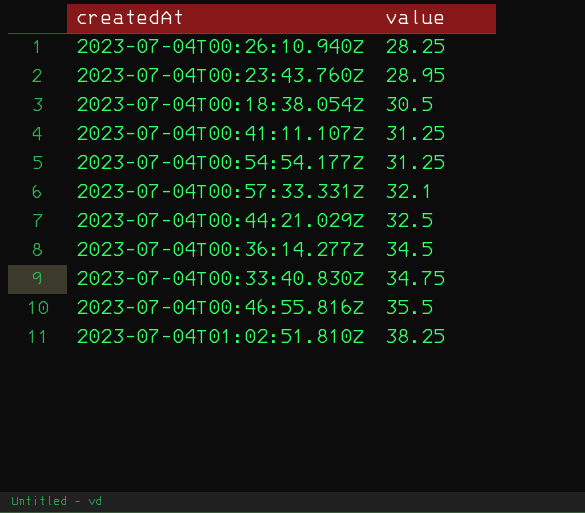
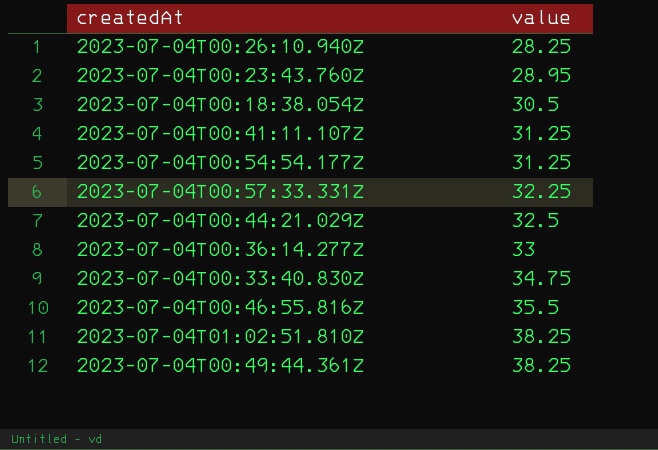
2023-07-04T00:57:33.331Z | value: 32.1 -> 32.25
2023-07-04T00:36:14.277Z | value: 34.5 -> 33
row 2023-07-04T00:49:44.361Z: none -> 38.25

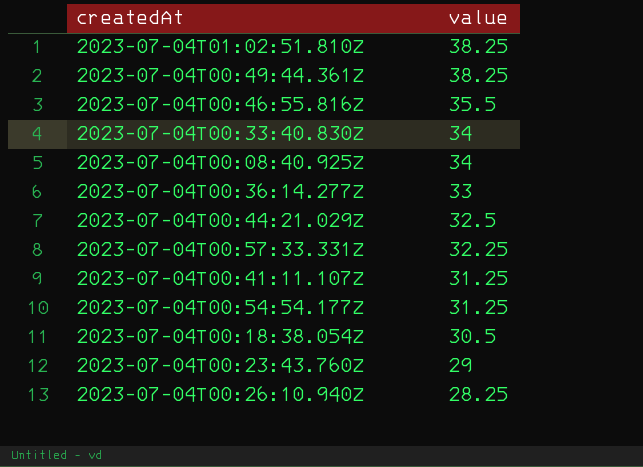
row order: value ascending -> value descending
2023-07-04T00:33:40.830Z | value: 34.75 -> 34
row 2023-07-04T00:08:40.925Z: none -> 34
2023-07-04T00:23:43.760Z | value: 28.95 -> 29

